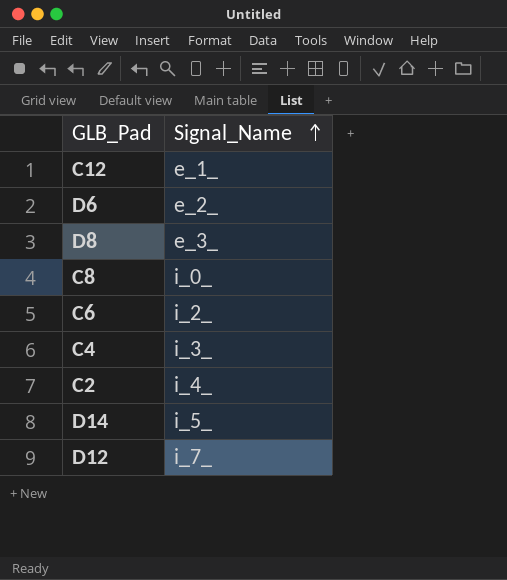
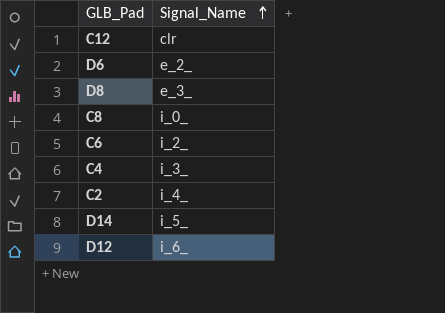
C12 | Signal_Name: e_1_ -> clr
D12 | Signal_Name: i_7_ -> i_6_

